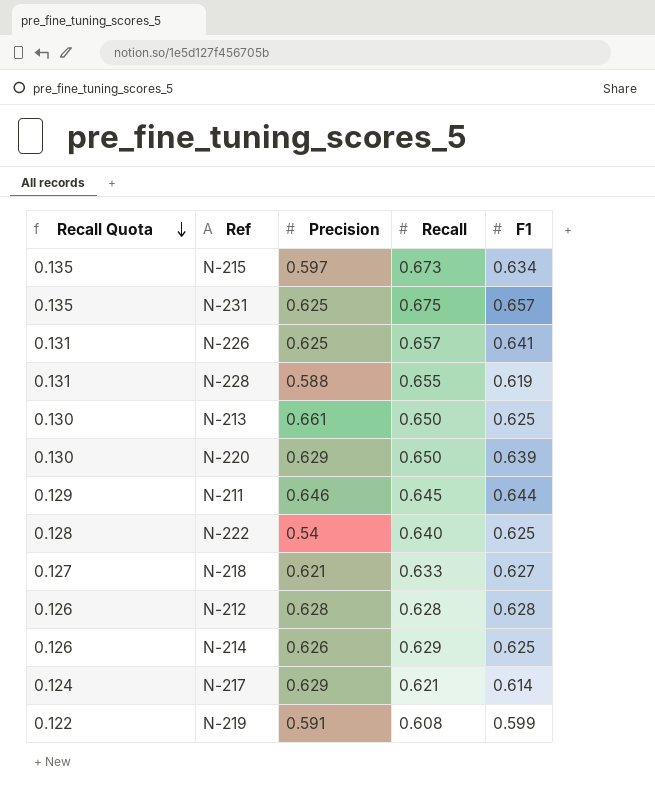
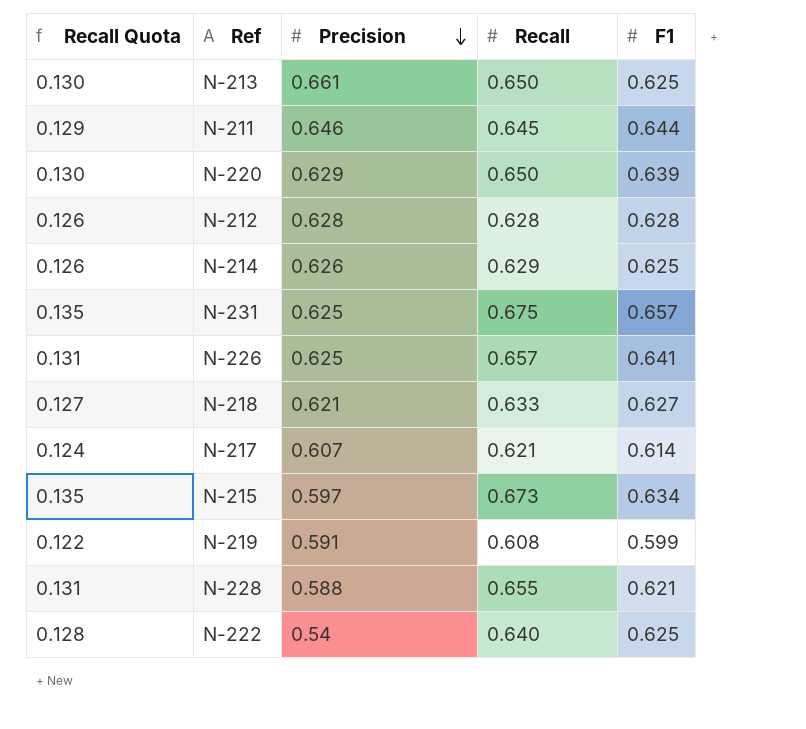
row order: Recall Quota descending -> Precision descending
N-217 | Precision: 0.629 -> 0.607
N-228 | F1: 0.619 -> 0.621

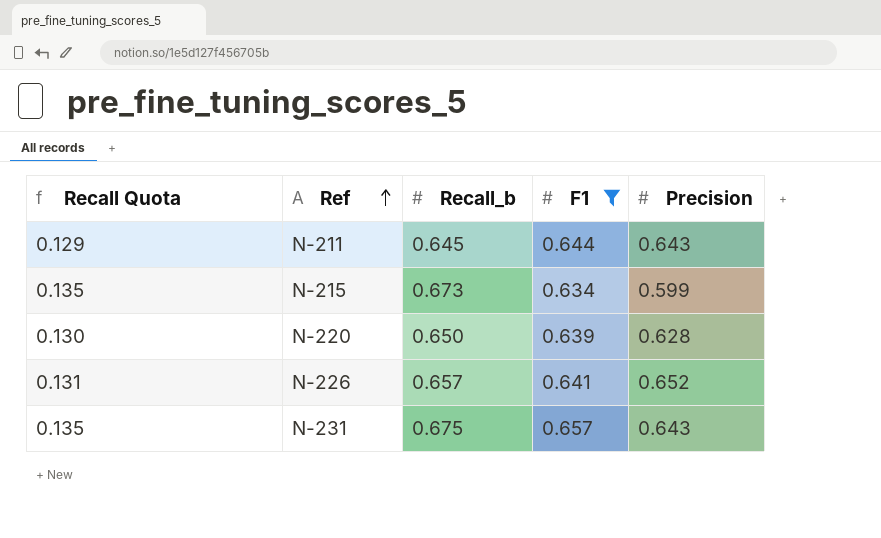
filter: none -> F1 >= 0.634
row order: Precision descending -> Ref ascending
column name: Recall -> Recall_b
column Precision | position: 3 -> 5
N-211 | Precision: 0.646 -> 0.643
N-215 | Precision: 0.597 -> 0.599
N-220 | Precision: 0.629 -> 0.628
N-226 | Precision: 0.625 -> 0.652
N-231 | Precision: 0.625 -> 0.643

